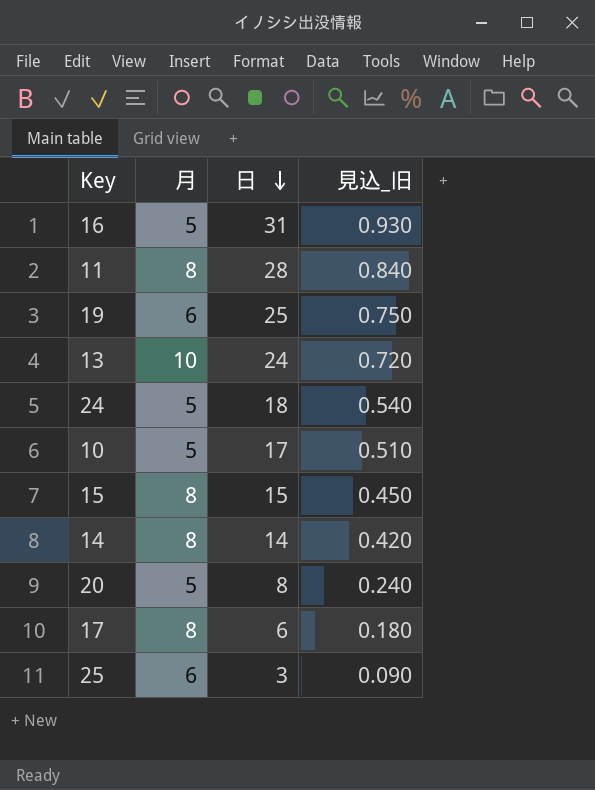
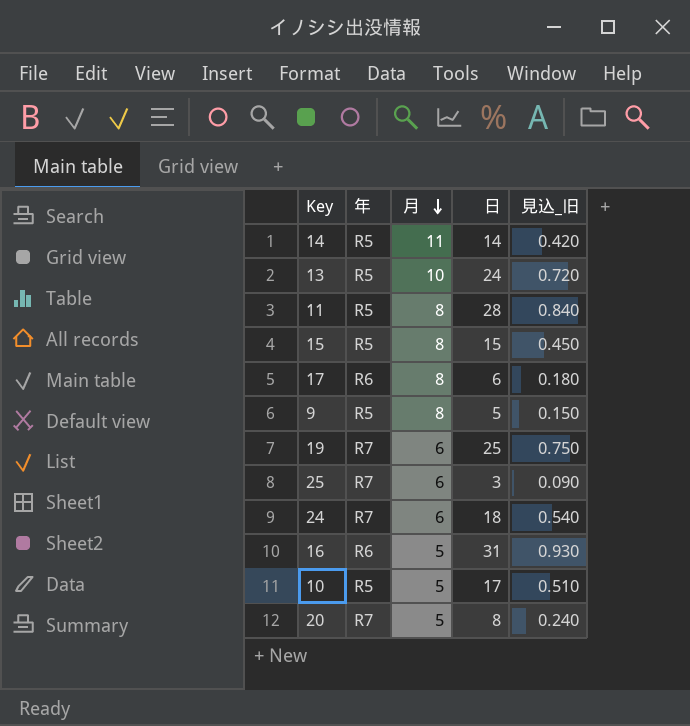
row order: 日 descending -> 月 descending
column 年 | position: none -> 2
14 | 月: 8 -> 11
row 9: none -> R5 | 8 | 5 | 0.150
24 | 月: 5 -> 6

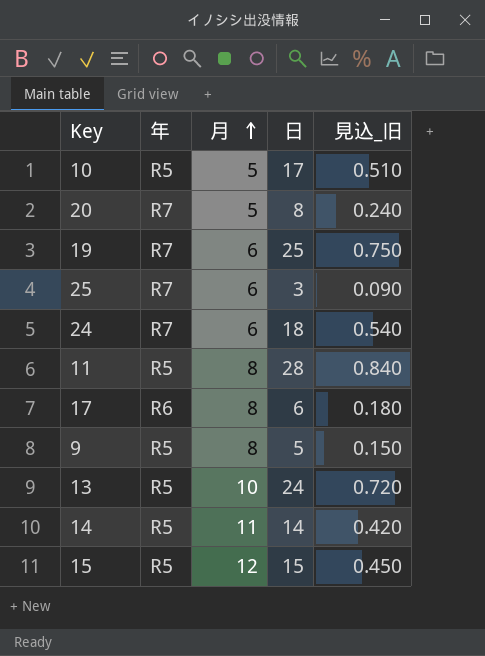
row order: 月 descending -> 月 ascending
row 16: R6 | 5 | 31 | 0.930 -> none
15 | 月: 8 -> 12

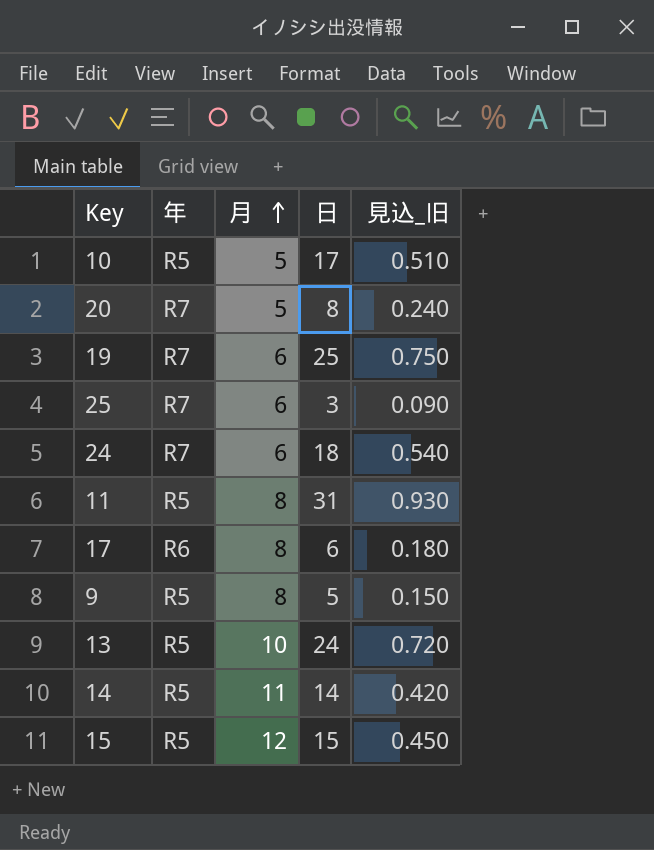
11 | 日: 28 -> 31
11 | 見込_旧: 0.840 -> 0.930

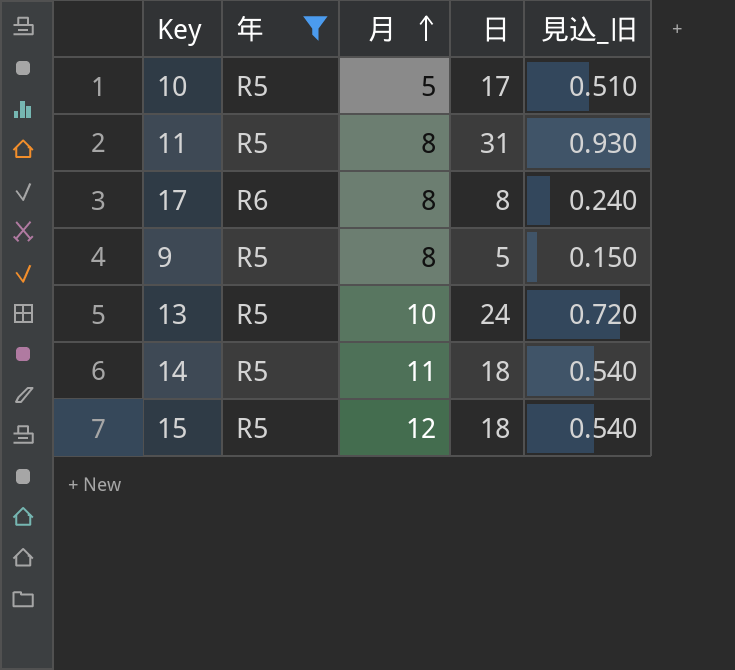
filter: none -> 年 != R7
17 | 日: 6 -> 8
17 | 見込_旧: 0.180 -> 0.240
14 | 日: 14 -> 18
14 | 見込_旧: 0.420 -> 0.540
15 | 日: 15 -> 18
15 | 見込_旧: 0.450 -> 0.540

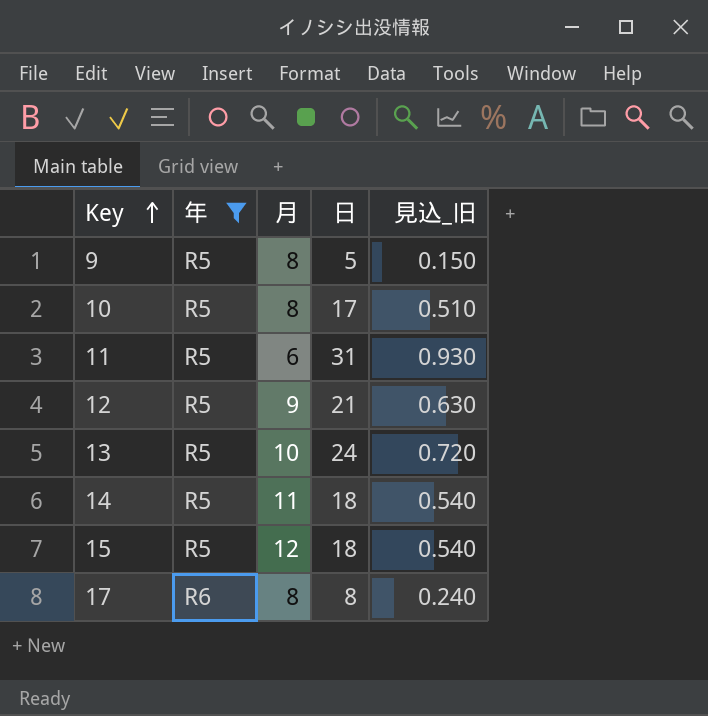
row order: 月 ascending -> Key ascending
10 | 月: 5 -> 8
11 | 月: 8 -> 6
row 12: none -> R5 | 9 | 21 | 0.630

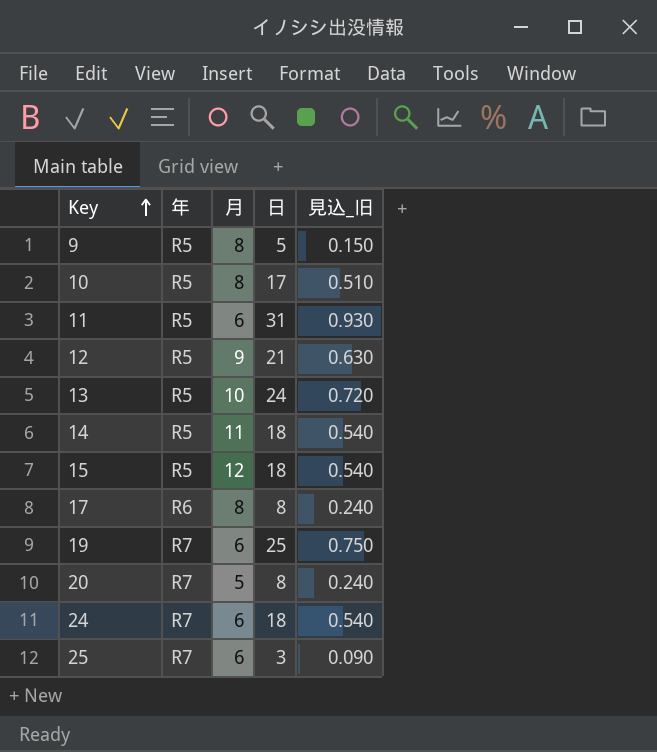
filter: 年 != R7 -> none

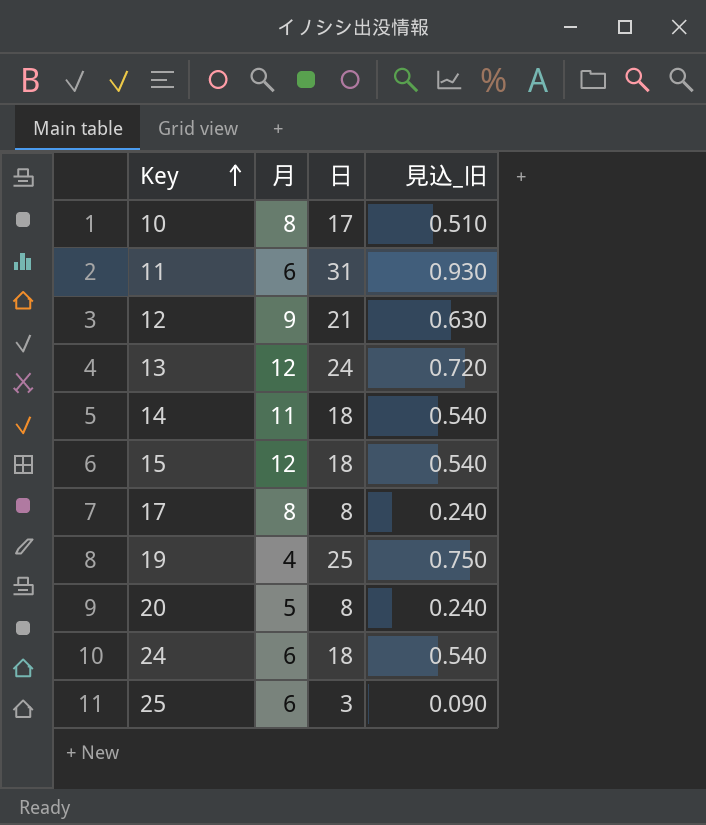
column 年 | position: 2 -> none
row 9: R5 | 8 | 5 | 0.150 -> none
13 | 月: 10 -> 12
19 | 月: 6 -> 4

